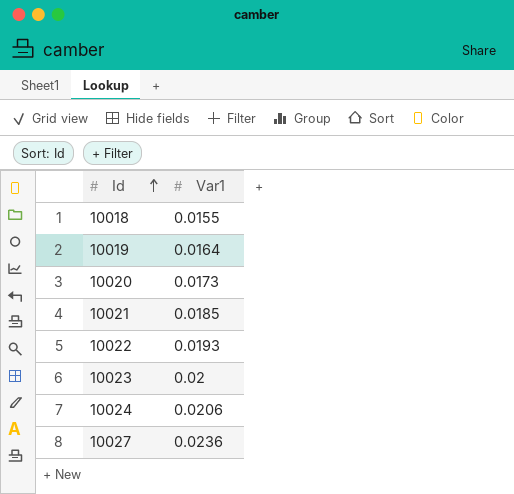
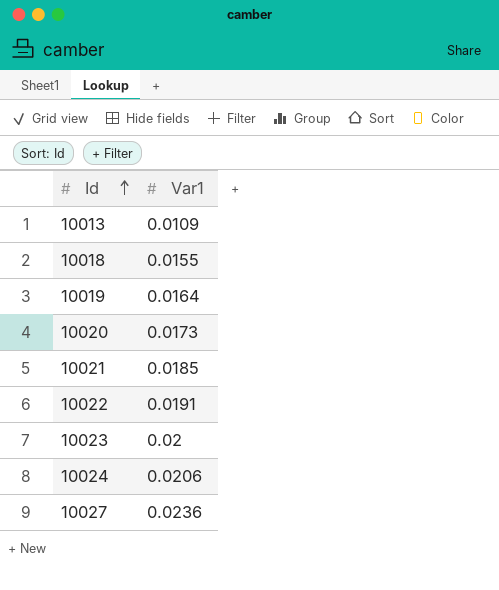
row 10013: none -> 0.0109
10022 | Var1: 0.0193 -> 0.0191

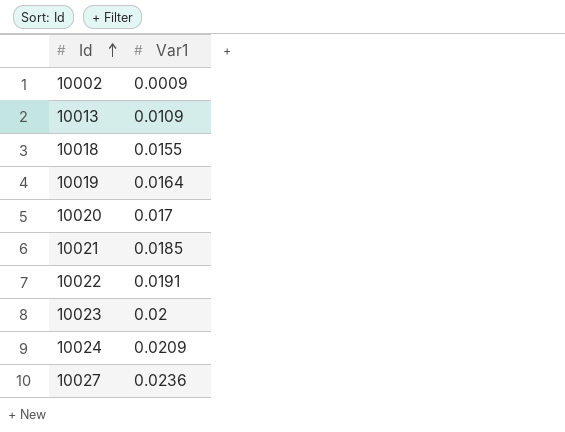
row 10002: none -> 0.0009
10020 | Var1: 0.0173 -> 0.017
10024 | Var1: 0.0206 -> 0.0209

